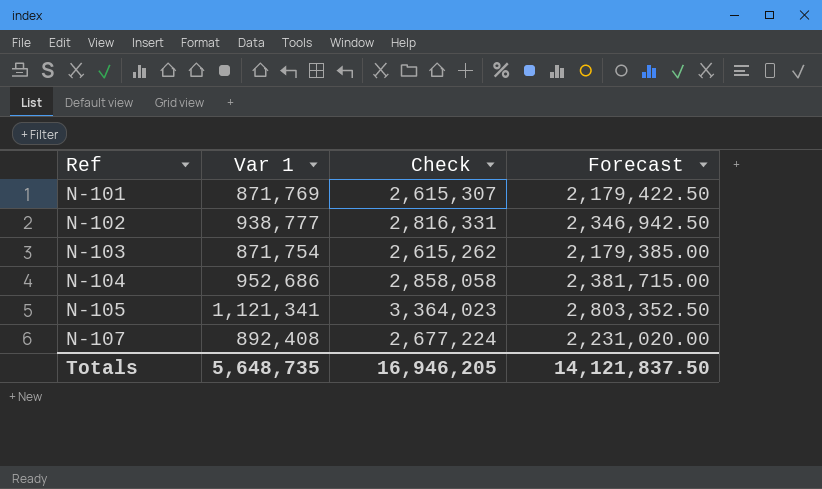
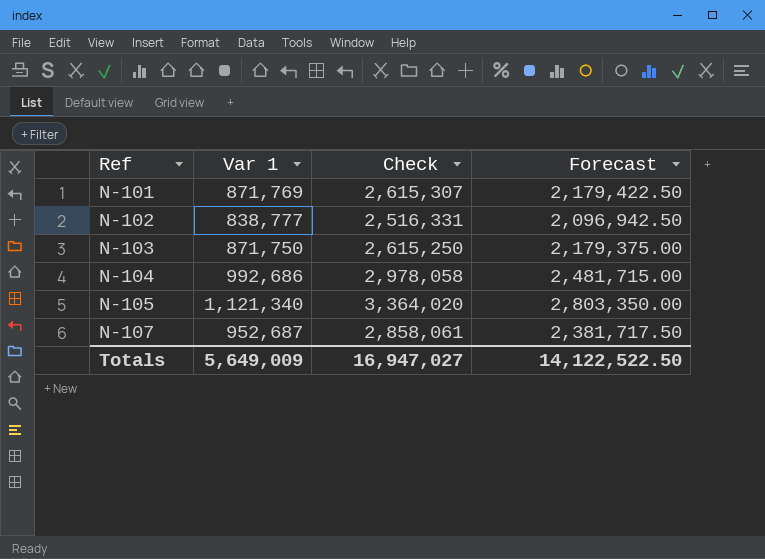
N-102 | Var 1: 938,777 -> 838,777
N-102 | Check: 2,816,331 -> 2,516,331
N-102 | Forecast: 2,346,942.50 -> 2,096,942.50
N-103 | Var 1: 871,754 -> 871,750
N-103 | Check: 2,615,262 -> 2,615,250
N-103 | Forecast: 2,179,385.00 -> 2,179,375.00
N-104 | Var 1: 952,686 -> 992,686
N-104 | Check: 2,858,058 -> 2,978,058
N-104 | Forecast: 2,381,715.00 -> 2,481,715.00
N-105 | Var 1: 1,121,341 -> 1,121,340
N-105 | Check: 3,364,023 -> 3,364,020
N-105 | Forecast: 2,803,352.50 -> 2,803,350.00
N-107 | Var 1: 892,408 -> 952,687
N-107 | Check: 2,677,224 -> 2,858,061
N-107 | Forecast: 2,231,020.00 -> 2,381,717.50
Totals | Var 1: 5,648,735 -> 5,649,009
Totals | Check: 16,946,205 -> 16,947,027
Totals | Forecast: 14,121,837.50 -> 14,122,522.50

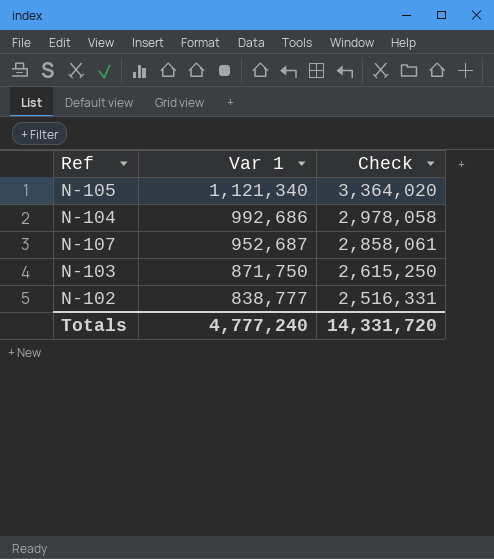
row order: Ref ascending -> Var 1 descending
column Forecast | formula: [Var 1] * 2.5 -> none
row N-101: 871,769 | 2,615,307 | 2,179,422.50 -> none
Totals | Var 1: 5,649,009 -> 4,777,240
Totals | Check: 16,947,027 -> 14,331,720

